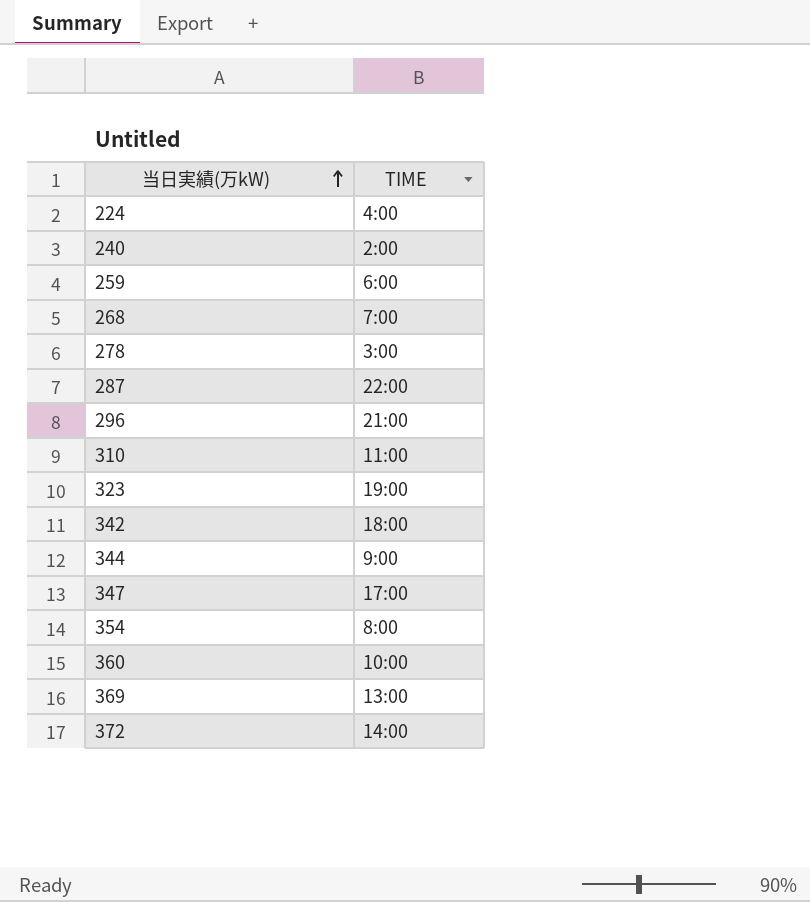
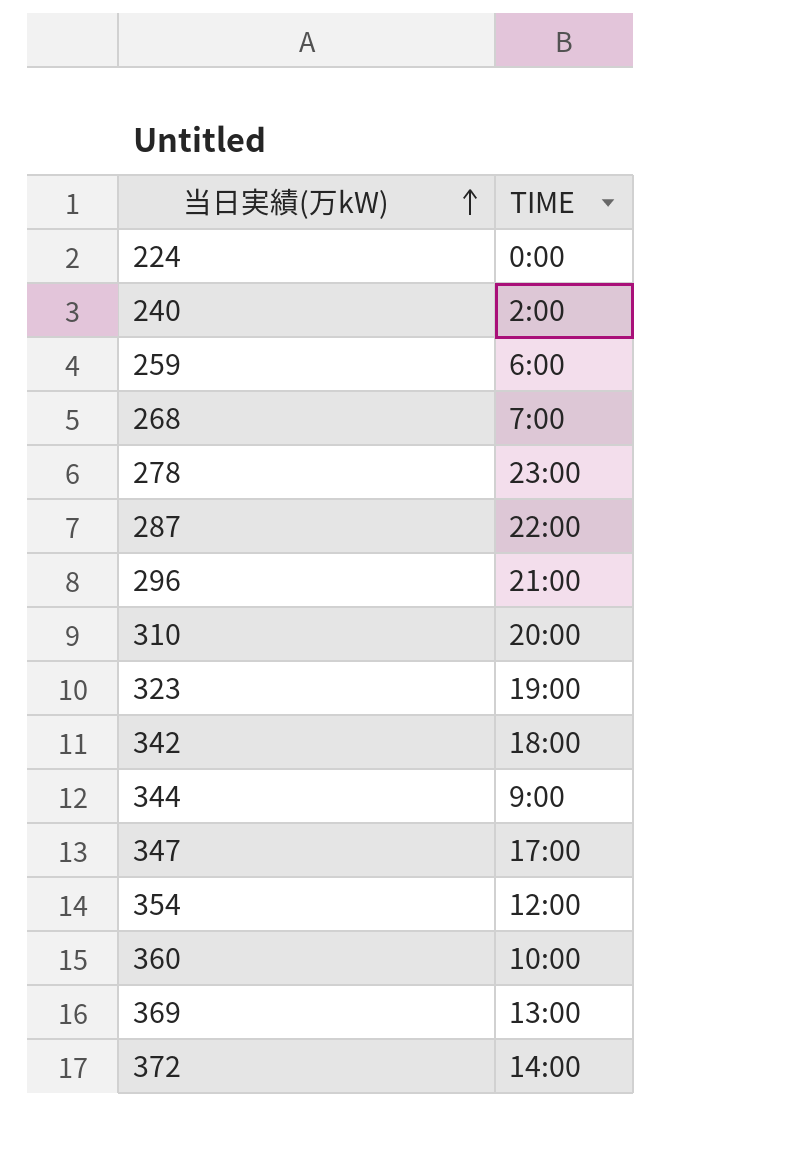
224 | TIME: 4:00 -> 0:00
278 | TIME: 3:00 -> 23:00
310 | TIME: 11:00 -> 20:00
354 | TIME: 8:00 -> 12:00

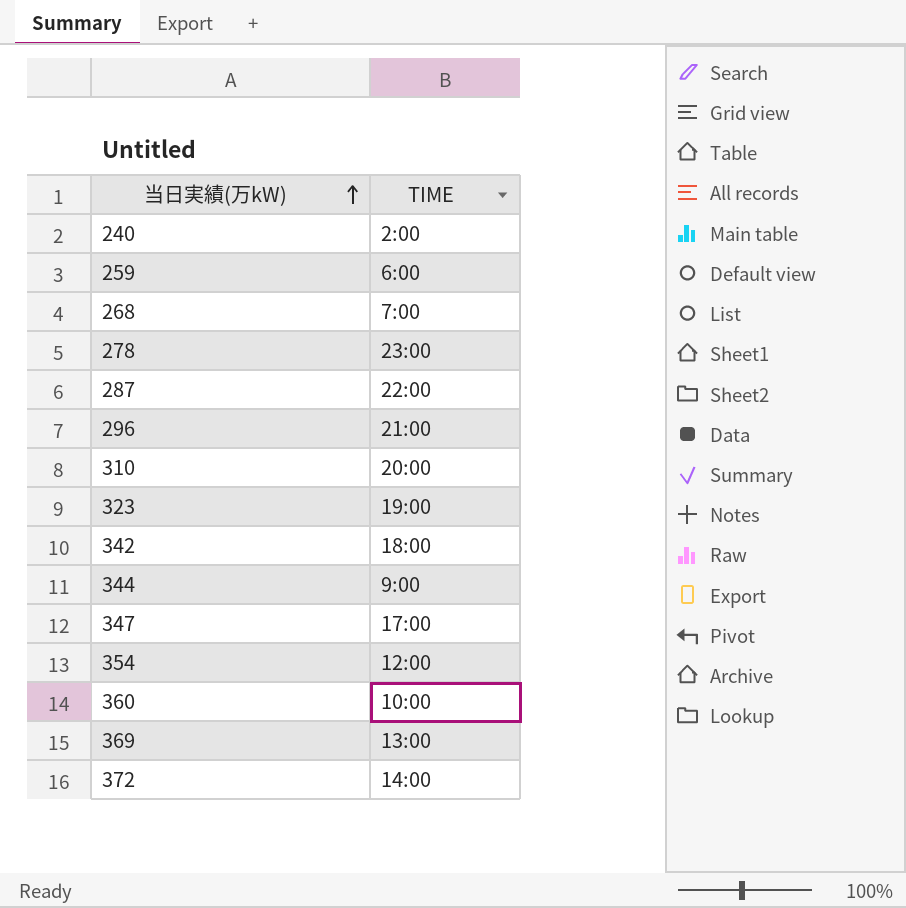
row 224: 0:00 -> none

